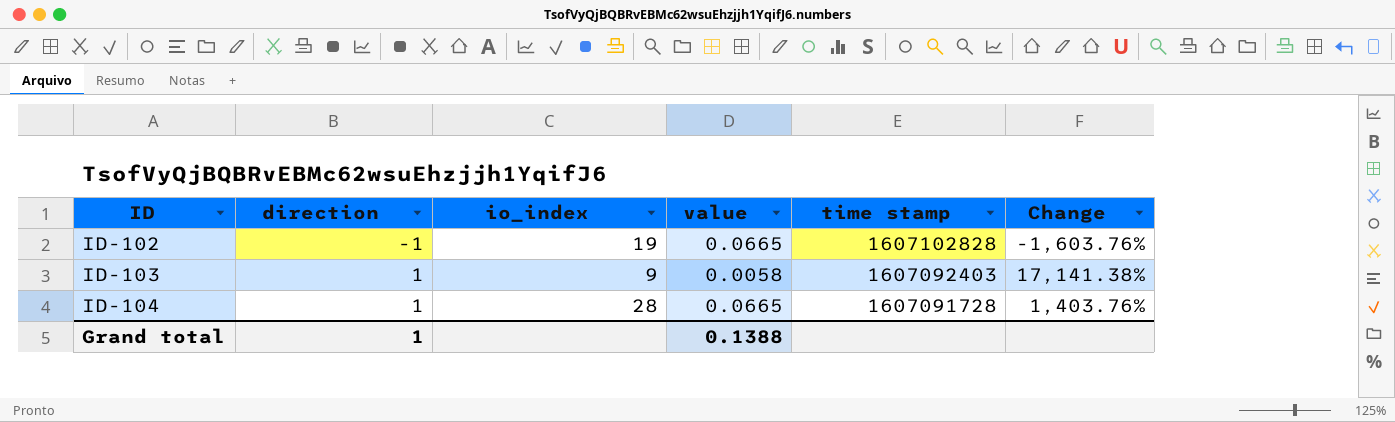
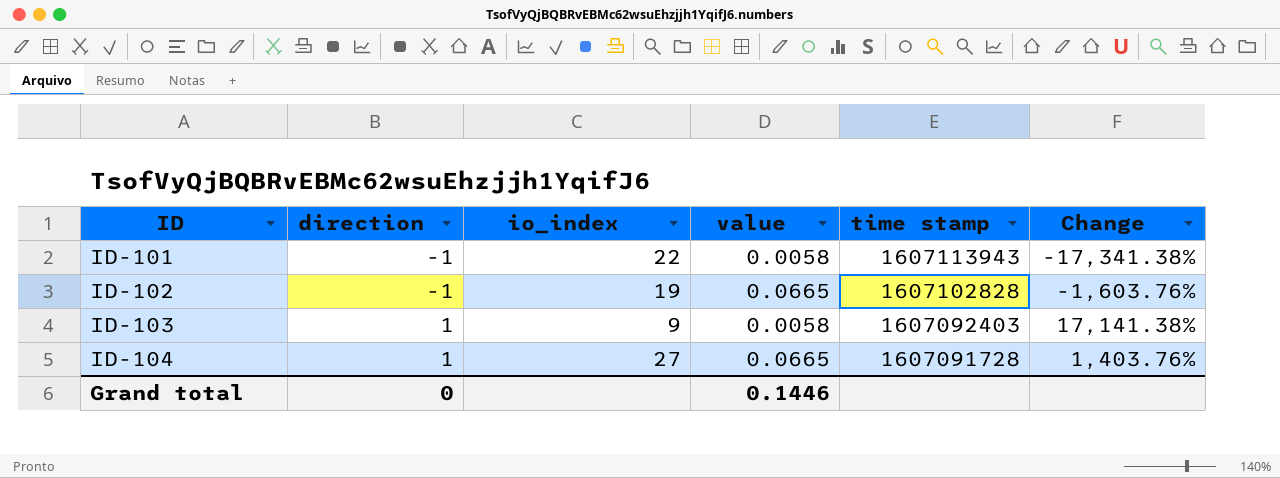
row ID-101: none -> -1 | 22 | 0.0058 | 1607113943 | -17,341.38%
ID-104 | io_index: 28 -> 27
Grand total | direction: 1 -> 0
Grand total | value: 0.1388 -> 0.1446

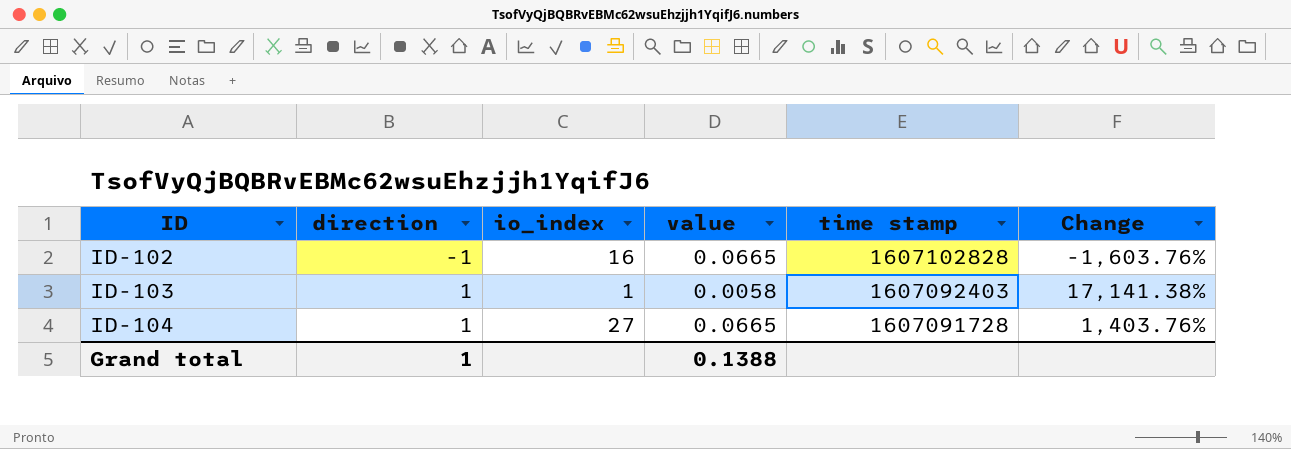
row ID-101: -1 | 22 | 0.0058 | 1607113943 | -17,341.38% -> none
ID-102 | io_index: 19 -> 16
ID-103 | io_index: 9 -> 1
Grand total | direction: 0 -> 1
Grand total | value: 0.1446 -> 0.1388

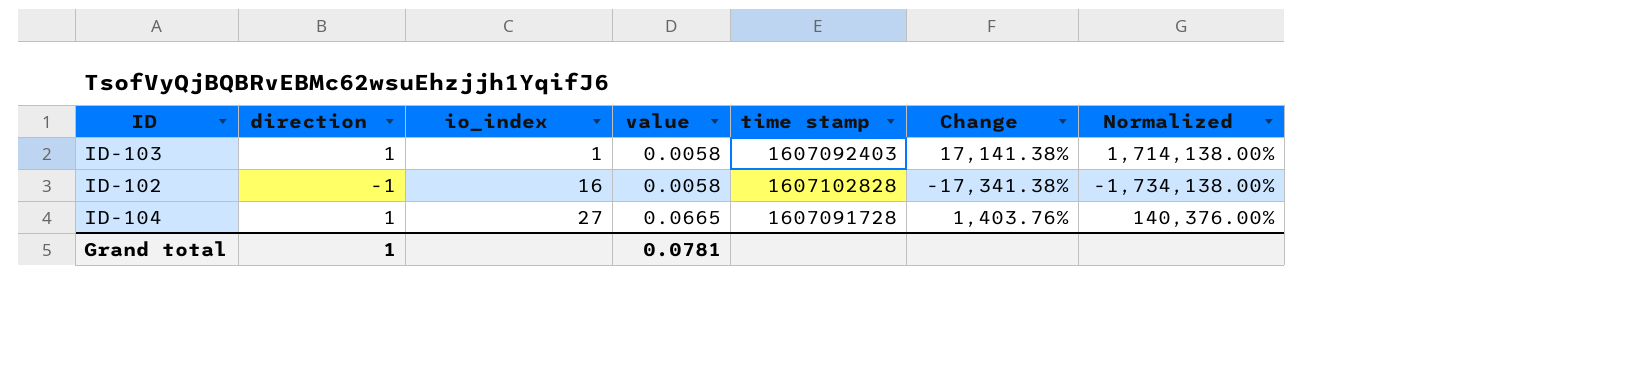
row order: ID ascending -> io_index ascending
column Normalized | formula: none -> [Change] * 100
ID-102 | value: 0.0665 -> 0.0058
ID-102 | Change: -1,603.76% -> -17,341.38%
Grand total | value: 0.1388 -> 0.0781

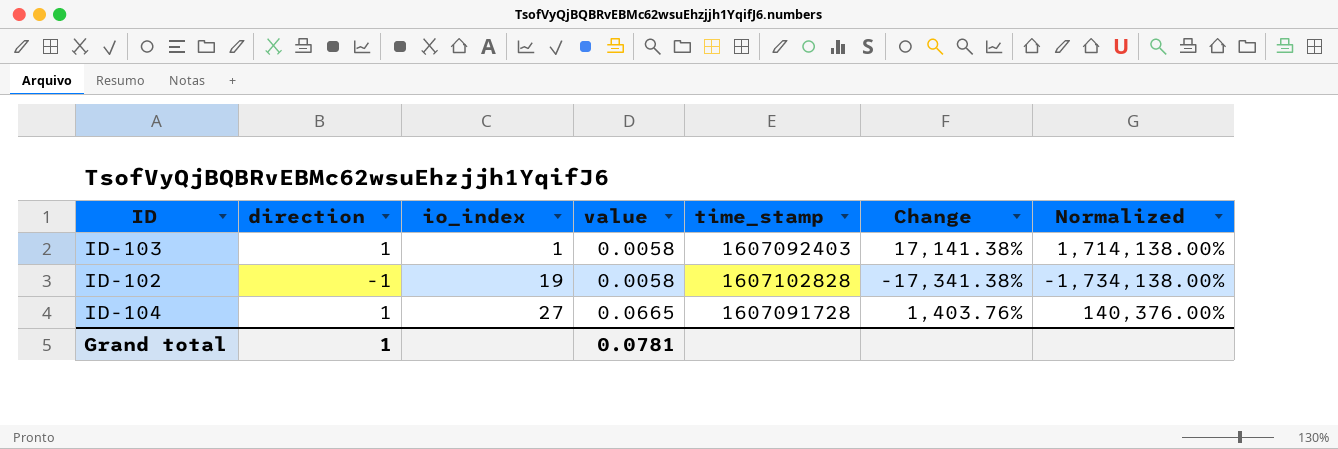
column name: time stamp -> time_stamp
ID-102 | io_index: 16 -> 19

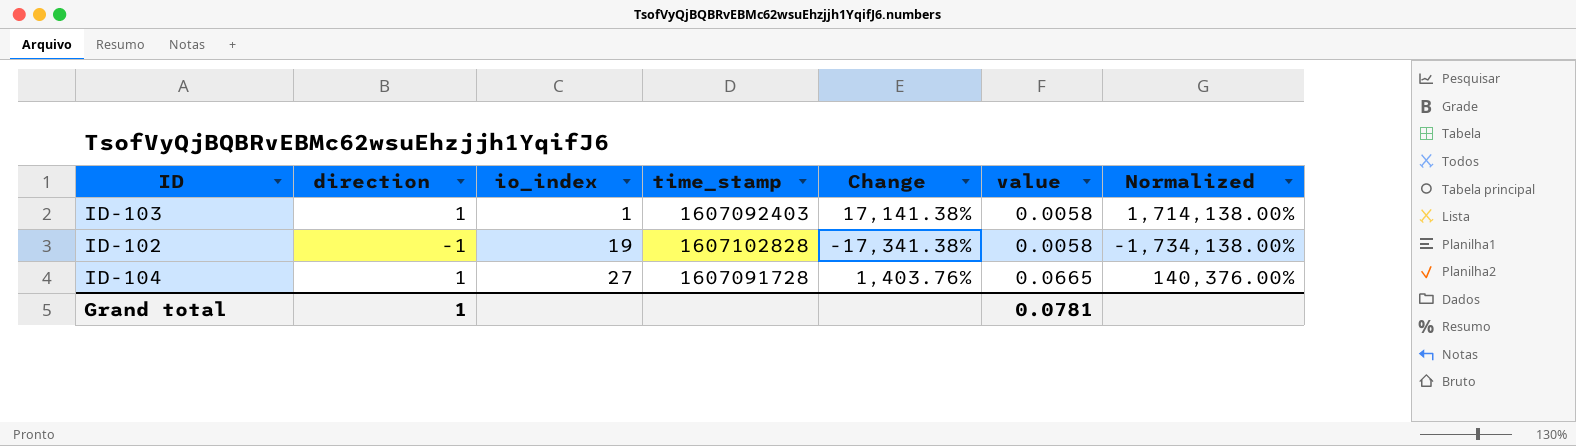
column value | position: 4 -> 6

